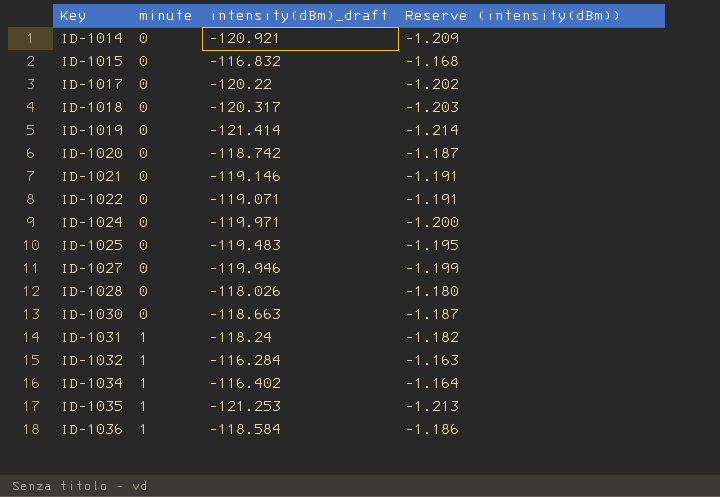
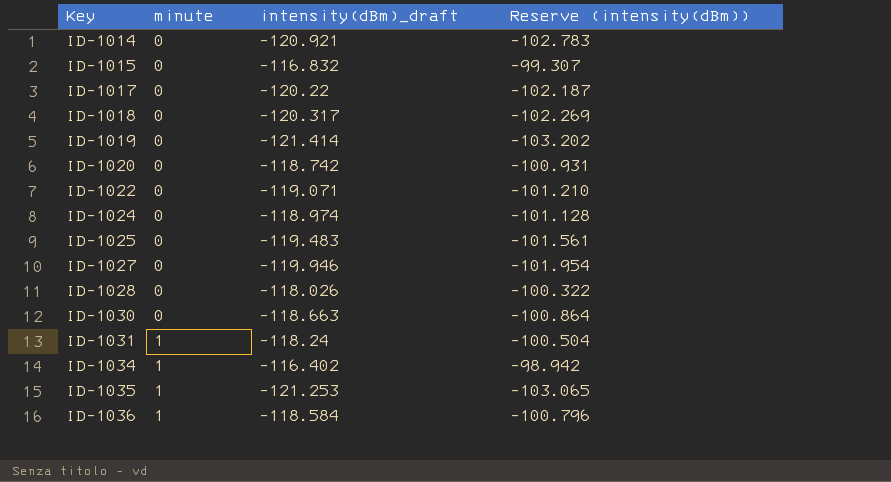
column Reserve (intensity(dBm)) | formula: [intensity(dBm)_draft] * 0.01 -> [intensity(dBm)_draft] * 0.85
row ID-1021: 0 | -119.146 | -1.191 -> none
row ID-1032: 1 | -116.284 | -1.163 -> none
ID-1024 | intensity(dBm)_draft: -119.971 -> -118.974

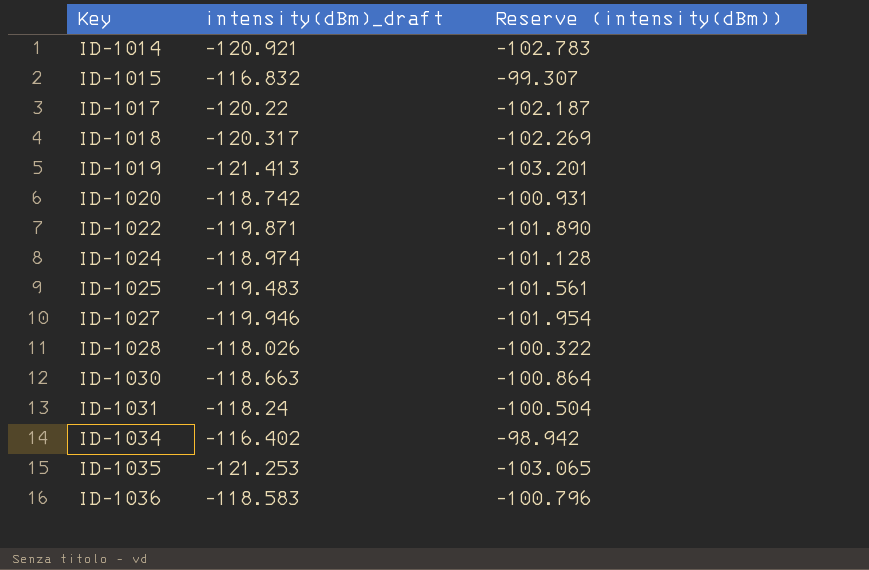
column minute | position: 2 -> none
ID-1019 | intensity(dBm)_draft: -121.414 -> -121.413
ID-1019 | Reserve (intensity(dBm)): -103.202 -> -103.201
ID-1022 | intensity(dBm)_draft: -119.071 -> -119.871
ID-1022 | Reserve (intensity(dBm)): -101.210 -> -101.890
ID-1036 | intensity(dBm)_draft: -118.584 -> -118.583

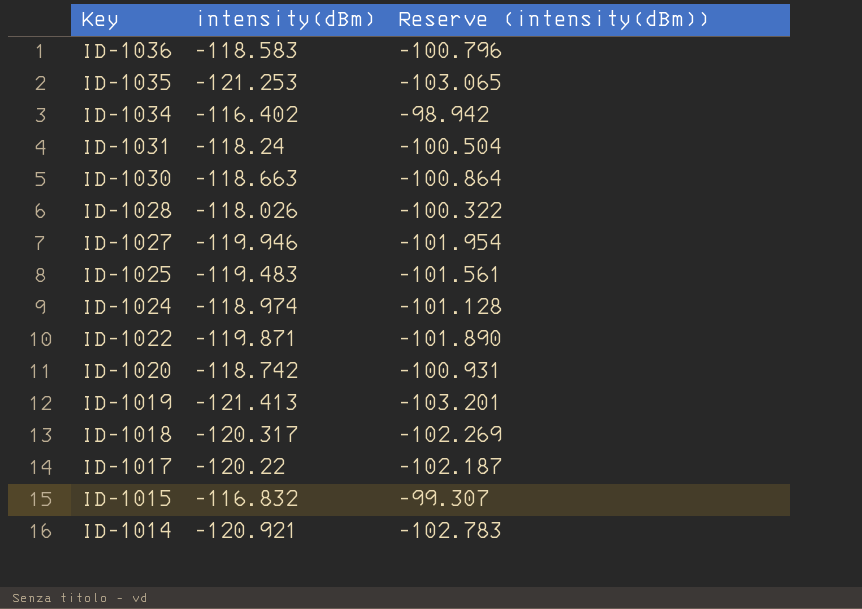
row order: Key ascending -> Key descending
column name: intensity(dBm)_draft -> intensity(dBm)

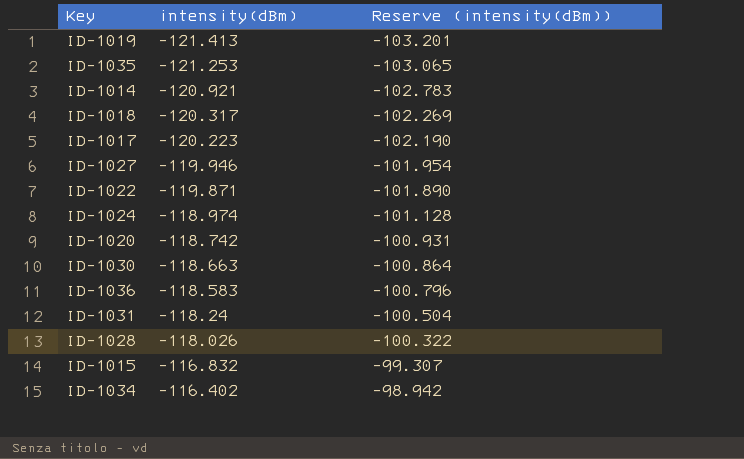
row order: Key descending -> intensity(dBm) ascending
row ID-1025: -119.483 | -101.561 -> none
ID-1017 | intensity(dBm): -120.22 -> -120.223
ID-1017 | Reserve (intensity(dBm)): -102.187 -> -102.190

